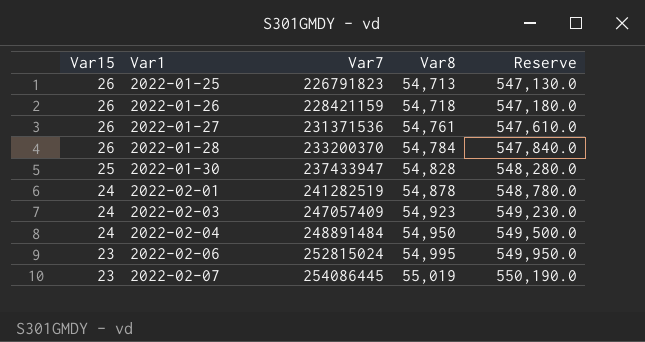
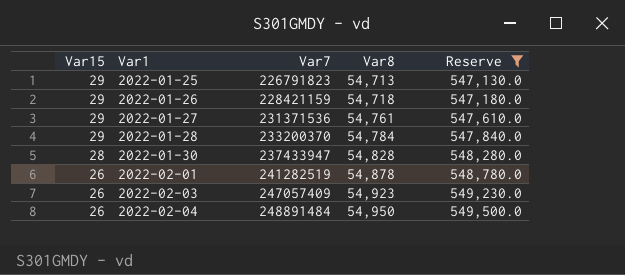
filter: none -> Reserve <= 549,500.0
2022-01-25 | Var15: 26 -> 29
2022-01-26 | Var15: 26 -> 29
2022-01-27 | Var15: 26 -> 29
2022-01-28 | Var15: 26 -> 29
2022-01-30 | Var15: 25 -> 28
2022-02-01 | Var15: 24 -> 26
2022-02-03 | Var15: 24 -> 26
2022-02-04 | Var15: 24 -> 26

